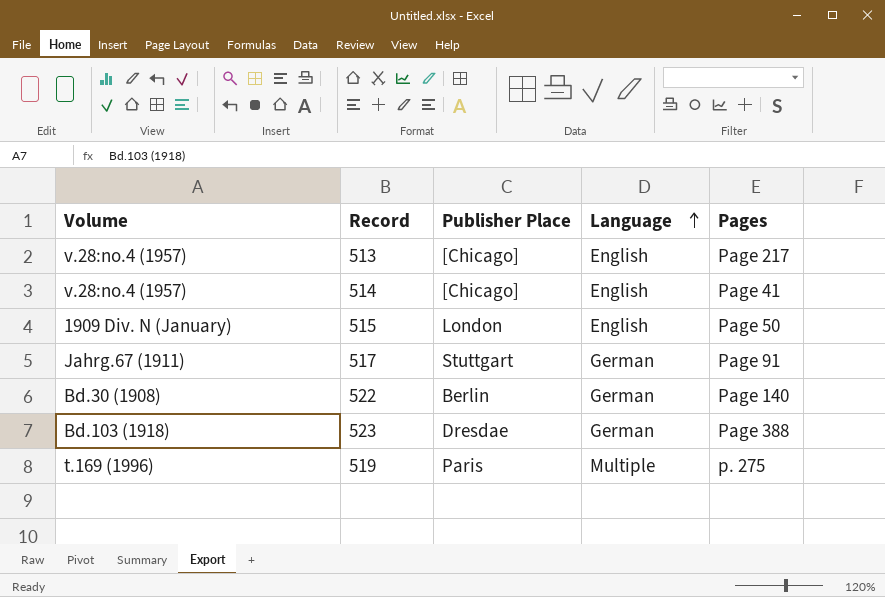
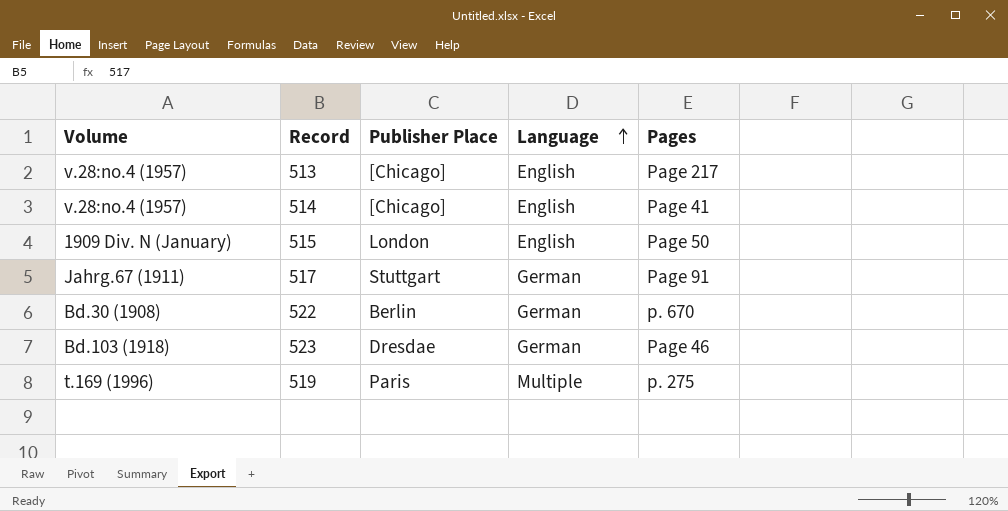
522 | Pages: Page 140 -> p. 670
523 | Pages: Page 388 -> Page 46

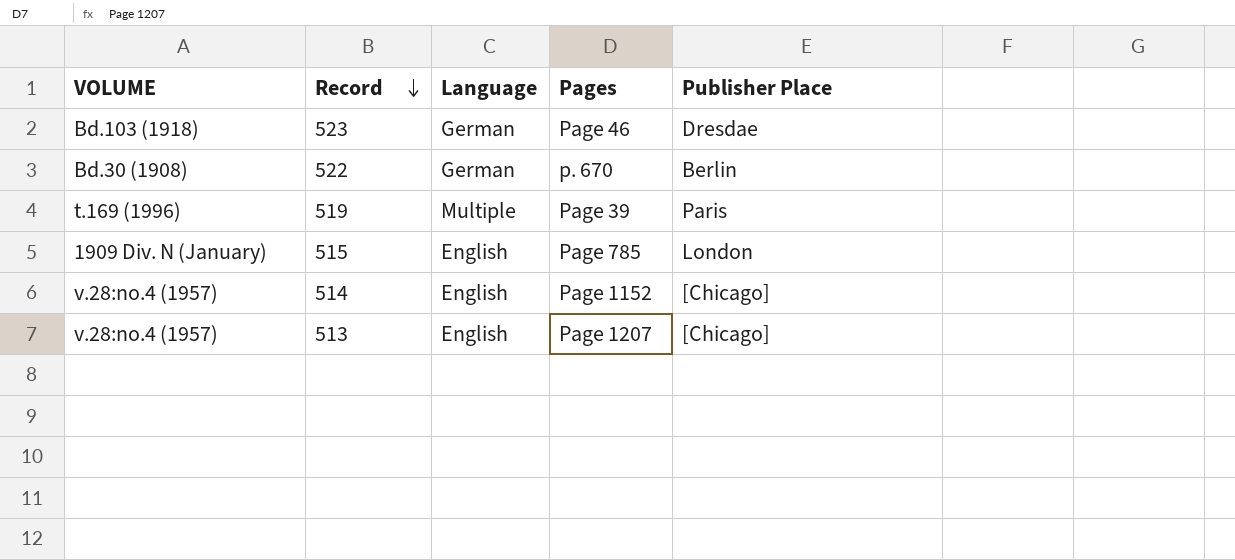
row order: Language ascending -> Record descending
column name: Volume -> VOLUME
column Publisher Place | position: 3 -> 5
row 517: Jahrg.67 (1911) | Stuttgart | German | Page 91 -> none
519 | Pages: p. 275 -> Page 39
515 | Pages: Page 50 -> Page 785
514 | Pages: Page 41 -> Page 1152
513 | Pages: Page 217 -> Page 1207

